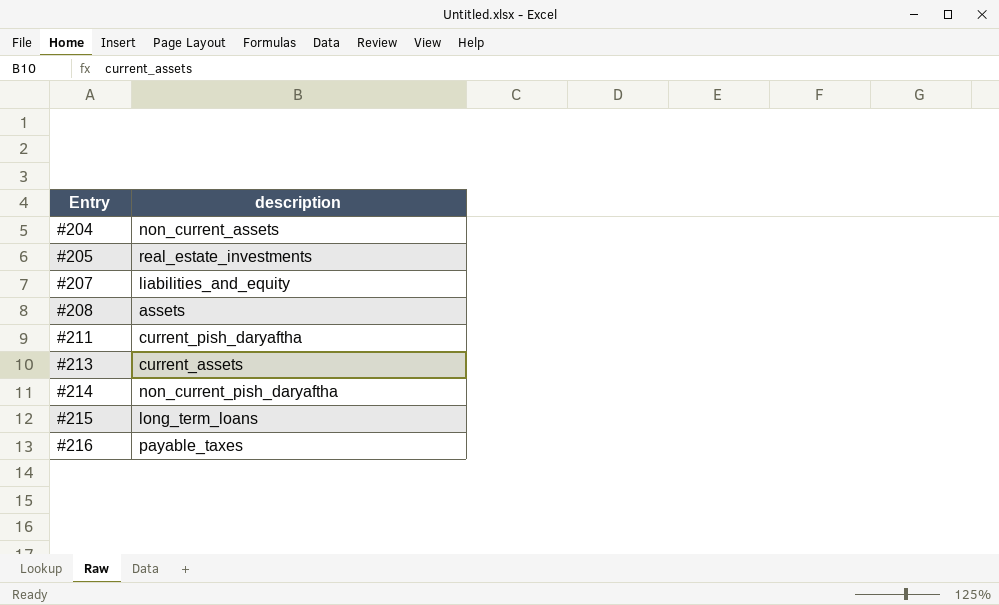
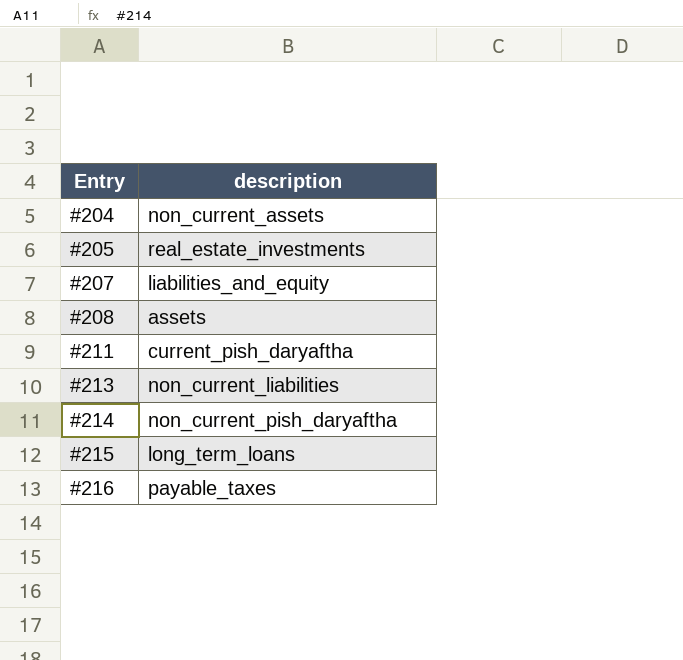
#213 | description: current_assets -> non_current_liabilities

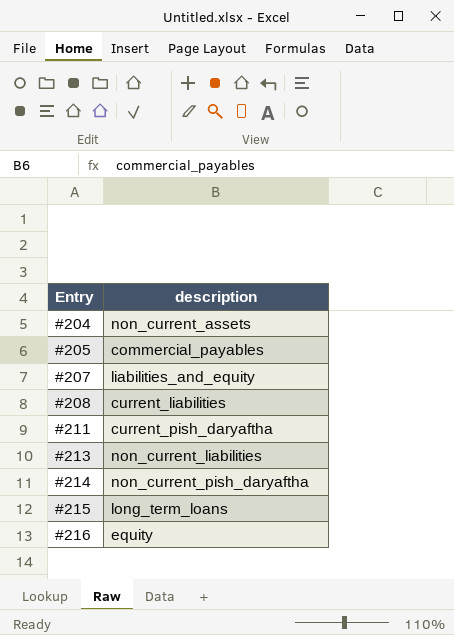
#205 | description: real_estate_investments -> commercial_payables
#208 | description: assets -> current_liabilities
#216 | description: payable_taxes -> equity

